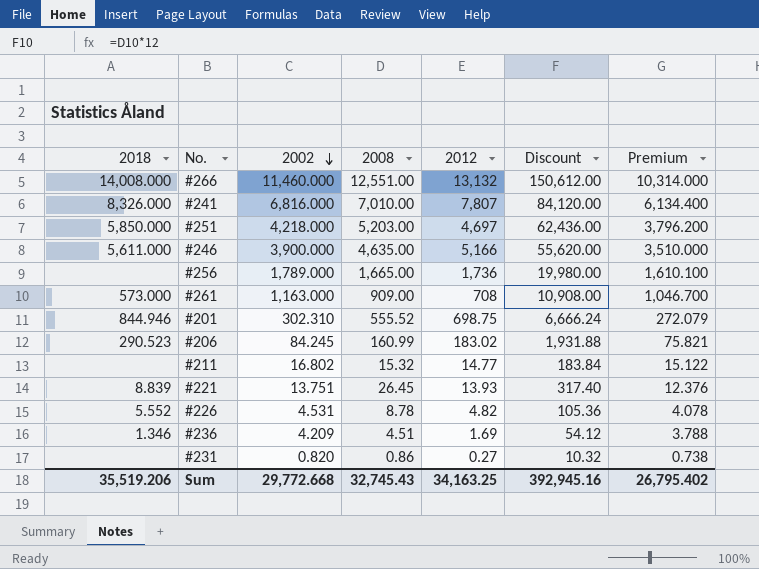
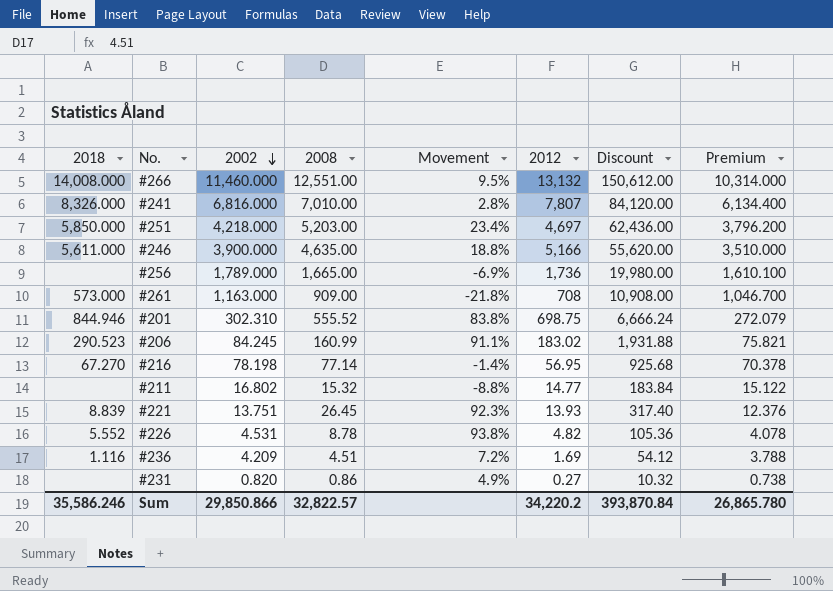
column Movement | formula: none -> ([2008] - [2002]) / [2002]
row #216: none -> 67.270 | 78.198 | 77.14 | -1.4% | 56.95 | 925.68 | 70.378
#236 | 2018: 1.346 -> 1.116
Sum | 2018: 35,519.206 -> 35,586.246
Sum | 2002: 29,772.668 -> 29,850.866
Sum | 2008: 32,745.43 -> 32,822.57
Sum | 2012: 34,163.25 -> 34,220.2
Sum | Discount: 392,945.16 -> 393,870.84
Sum | Premium: 26,795.402 -> 26,865.780

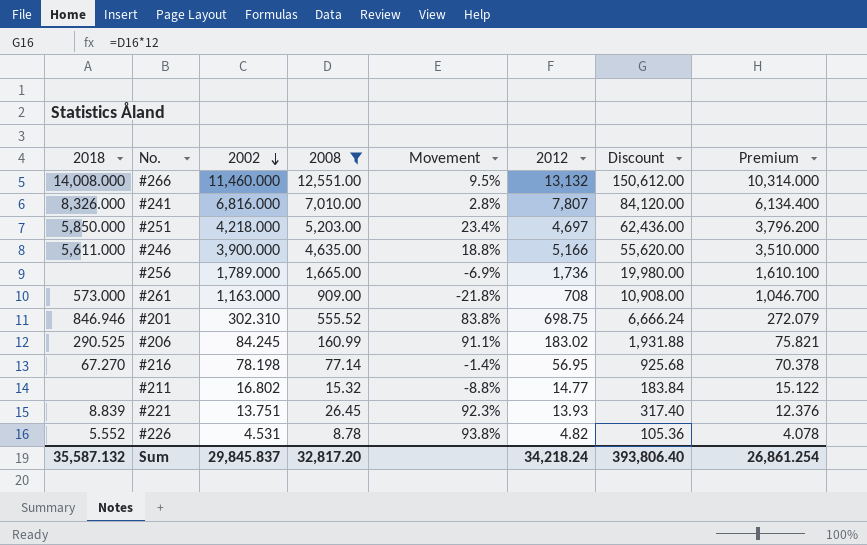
filter: none -> 2008 >= 8.78
#201 | 2018: 844.946 -> 846.946
#206 | 2018: 290.523 -> 290.525
Sum | 2018: 35,586.246 -> 35,587.132
Sum | 2002: 29,850.866 -> 29,845.837
Sum | 2008: 32,822.57 -> 32,817.20
Sum | 2012: 34,220.2 -> 34,218.24
Sum | Discount: 393,870.84 -> 393,806.40
Sum | Premium: 26,865.780 -> 26,861.254

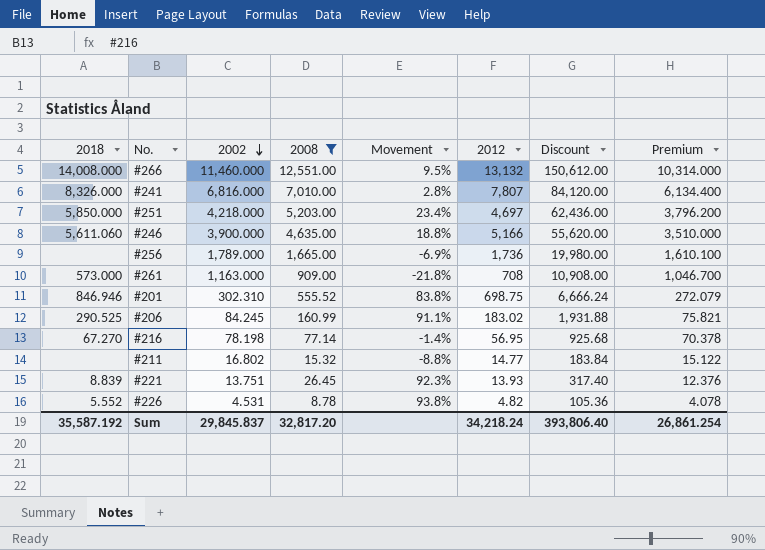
#246 | 2018: 5,611.000 -> 5,611.060
Sum | 2018: 35,587.132 -> 35,587.192

